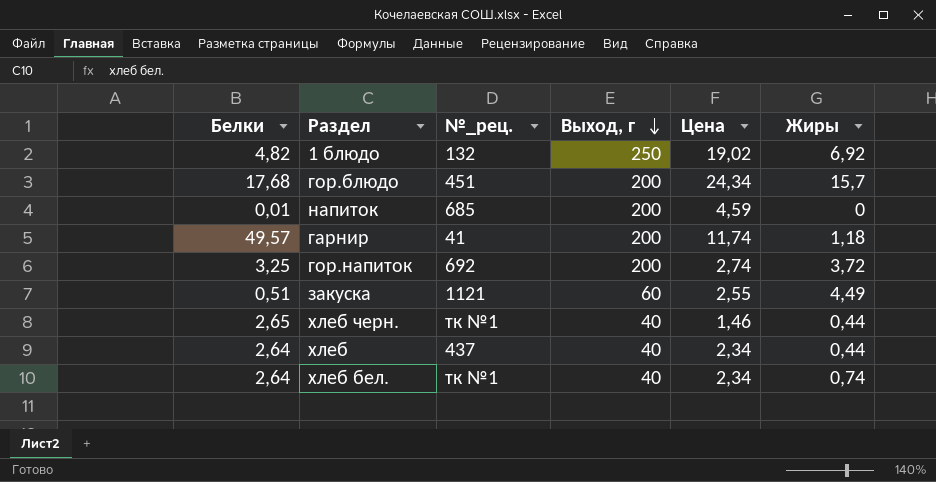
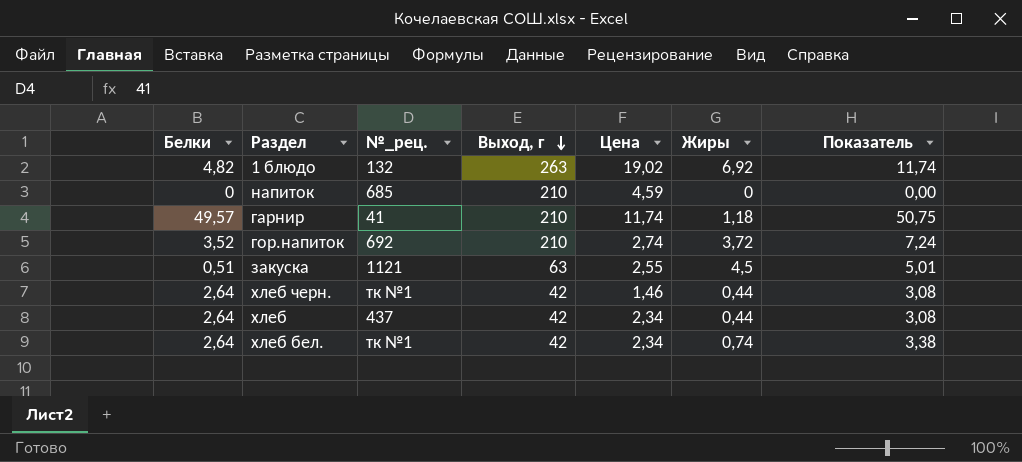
column Показатель | formula: none -> [Белки] + [Жиры]
row гор.блюдо: 17,68 | 451 | 200 | 24,34 | 15,7 -> none
1 блюдо | Выход, г: 250 -> 263
напиток | Белки: 0,01 -> 0
напиток | Выход, г: 200 -> 210
гарнир | Выход, г: 200 -> 210
гор.напиток | Белки: 3,25 -> 3,52
гор.напиток | Выход, г: 200 -> 210
закуска | Выход, г: 60 -> 63
закуска | Жиры: 4,49 -> 4,5
хлеб черн. | Белки: 2,65 -> 2,64
хлеб черн. | Выход, г: 40 -> 42
хлеб | Выход, г: 40 -> 42
хлеб бел. | Выход, г: 40 -> 42

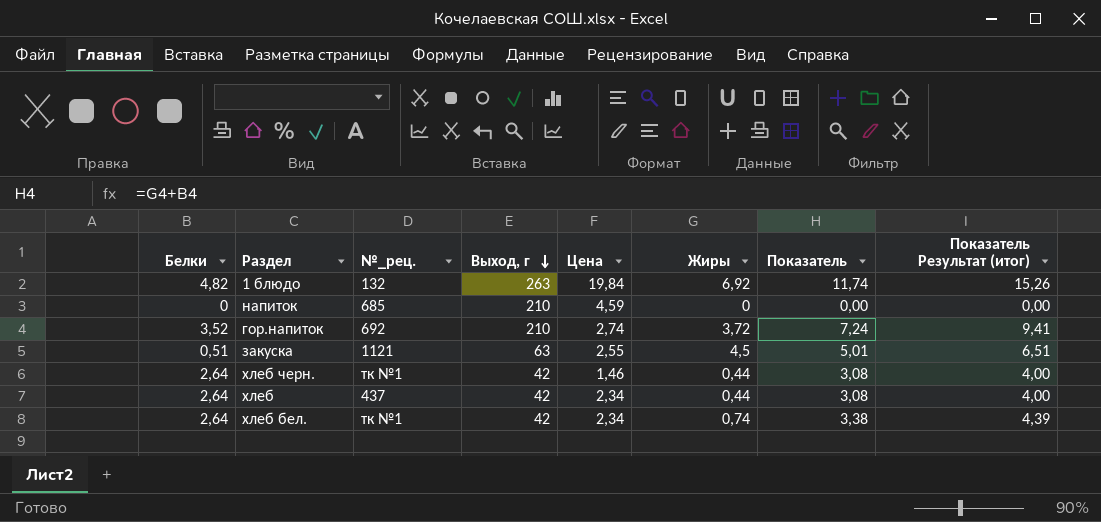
column Показатель Результат (итог) | formula: none -> [Показатель] * 1,3
row гарнир: 49,57 | 41 | 210 | 11,74 | 1,18 | 50,75 -> none
1 блюдо | Цена: 19,02 -> 19,84

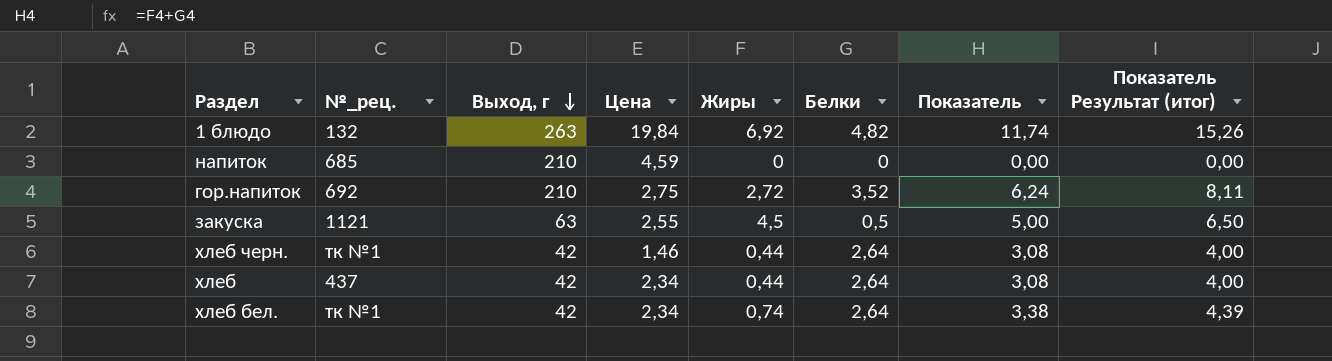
column Белки | position: 1 -> 6
гор.напиток | Цена: 2,74 -> 2,75
гор.напиток | Жиры: 3,72 -> 2,72
гор.напиток | Показатель: 7,24 -> 6,24
гор.напиток | Показатель Результат (итог): 9,41 -> 8,11
закуска | Белки: 0,51 -> 0,5
закуска | Показатель: 5,01 -> 5,00
закуска | Показатель Результат (итог): 6,51 -> 6,50

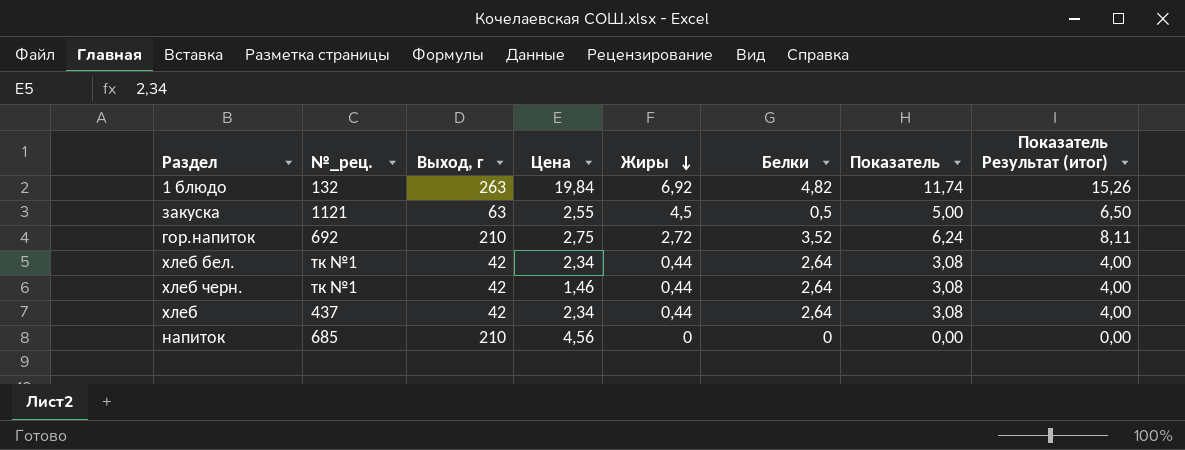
row order: Выход, г descending -> Жиры descending
хлеб бел. | Жиры: 0,74 -> 0,44
хлеб бел. | Показатель: 3,38 -> 3,08
хлеб бел. | Показатель Результат (итог): 4,39 -> 4,00
напиток | Цена: 4,59 -> 4,56

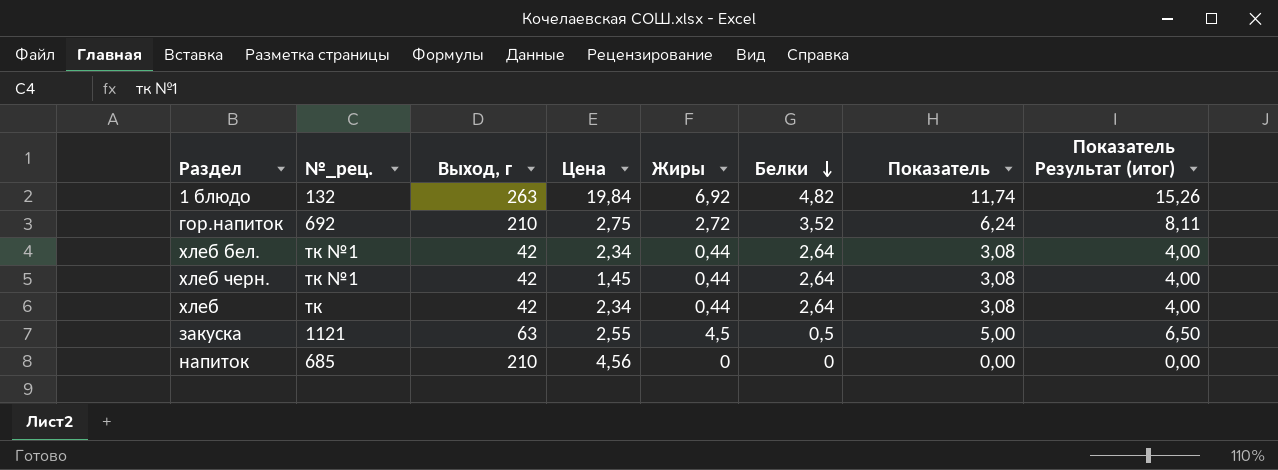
row order: Жиры descending -> Белки descending
хлеб черн. | Цена: 1,46 -> 1,45
хлеб | №_рец.: 437 -> тк

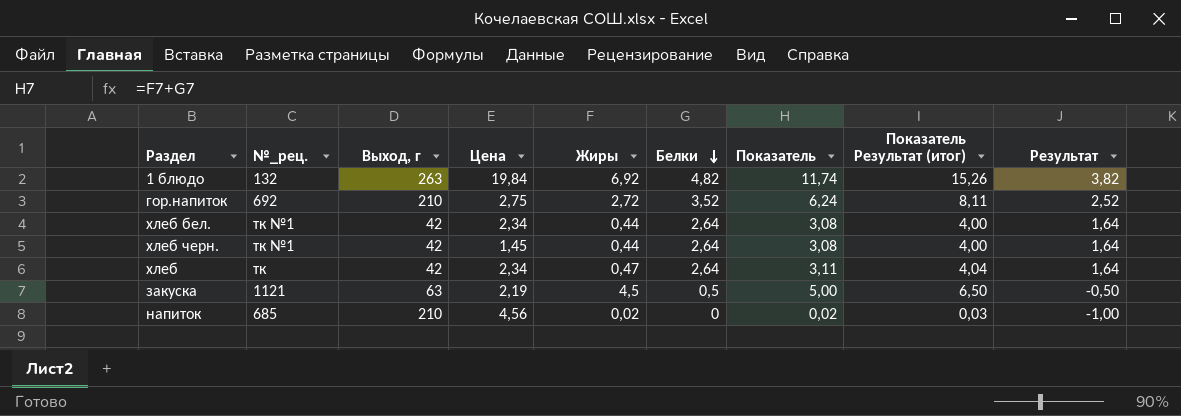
column Результат | formula: none -> [Белки] - 1
хлеб | Жиры: 0,44 -> 0,47
хлеб | Показатель: 3,08 -> 3,11
хлеб | Показатель Результат (итог): 4,00 -> 4,04
закуска | Цена: 2,55 -> 2,19
напиток | Жиры: 0 -> 0,02
напиток | Показатель: 0,00 -> 0,02
напиток | Показатель Результат (итог): 0,00 -> 0,03

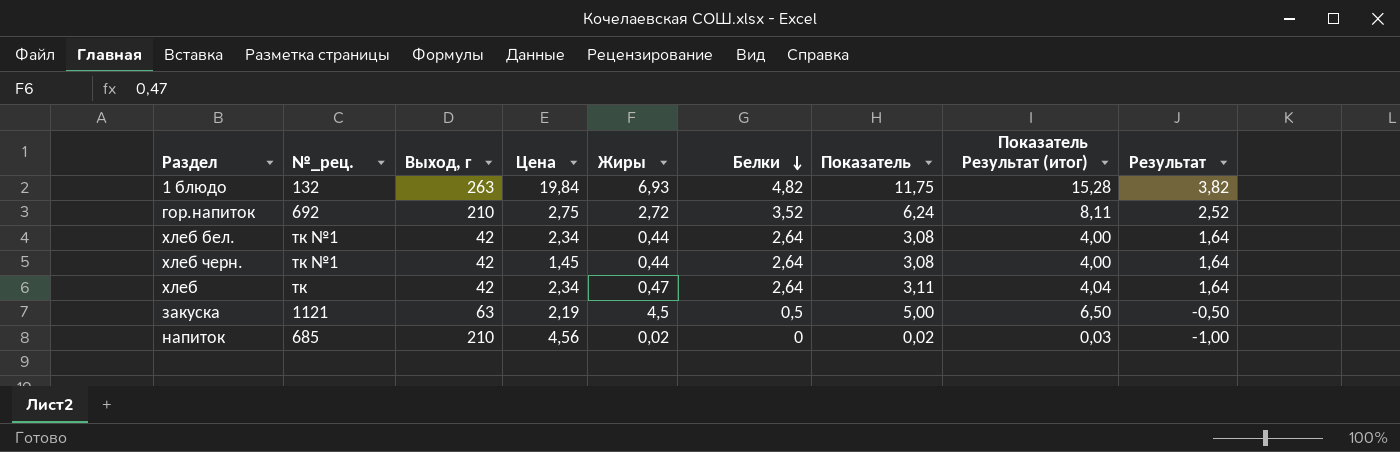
1 блюдо | Жиры: 6,92 -> 6,93
1 блюдо | Показатель: 11,74 -> 11,75
1 блюдо | Показатель Результат (итог): 15,26 -> 15,28

